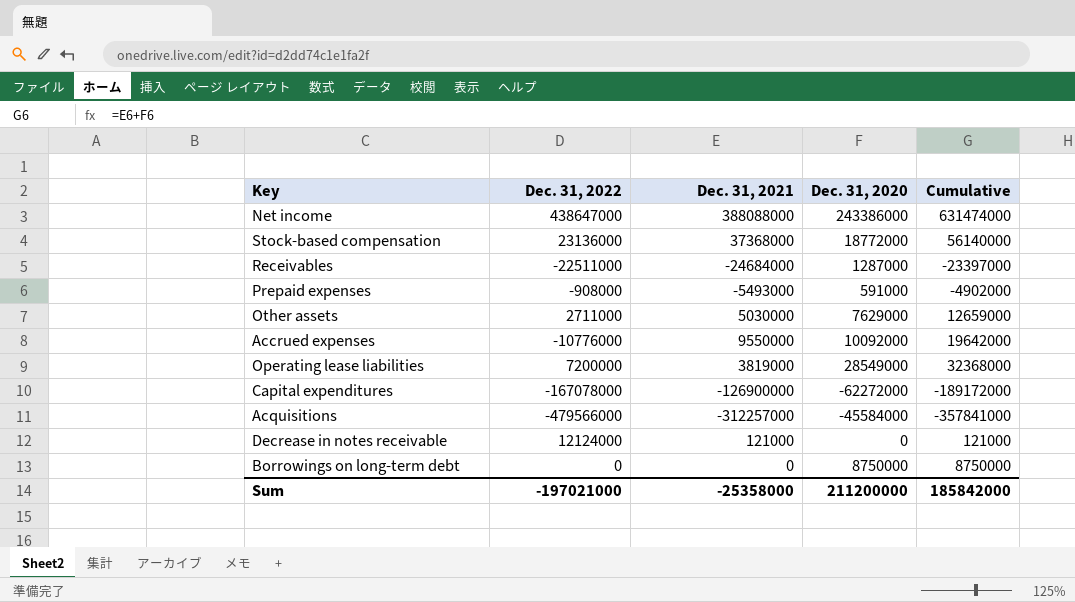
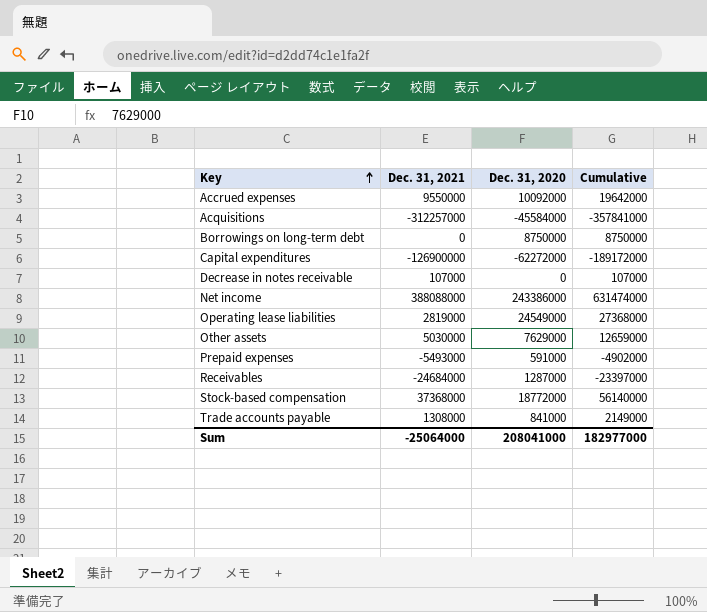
row order: none -> Key ascending
column Dec. 31, 2022 | position: 2 -> none
Decrease in notes receivable | Dec. 31, 2021: 121000 -> 107000
Decrease in notes receivable | Cumulative: 121000 -> 107000
Operating lease liabilities | Dec. 31, 2021: 3819000 -> 2819000
Operating lease liabilities | Dec. 31, 2020: 28549000 -> 24549000
Operating lease liabilities | Cumulative: 32368000 -> 27368000
row Trade accounts payable: none -> 1308000 | 841000 | 2149000
Sum | Dec. 31, 2021: -25358000 -> -25064000
Sum | Dec. 31, 2020: 211200000 -> 208041000
Sum | Cumulative: 185842000 -> 182977000

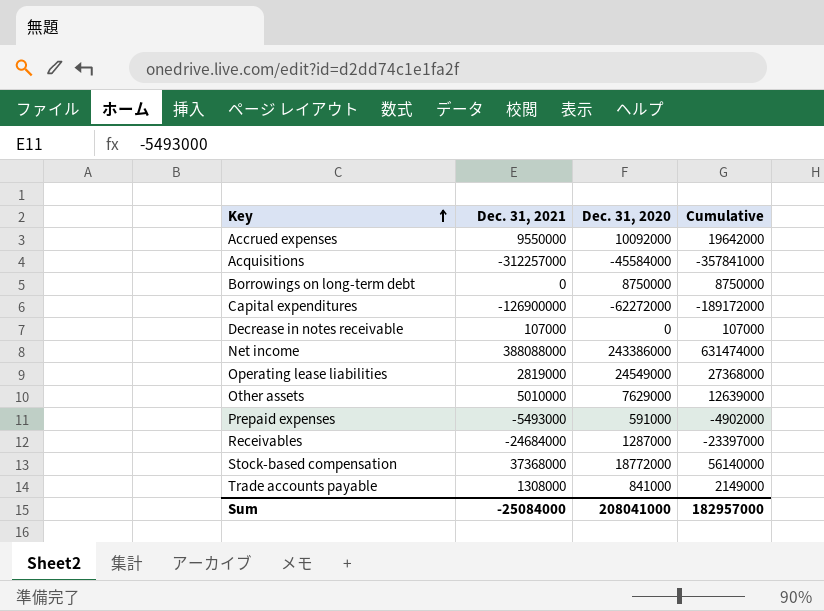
Other assets | Dec. 31, 2021: 5030000 -> 5010000
Other assets | Cumulative: 12659000 -> 12639000
Sum | Dec. 31, 2021: -25064000 -> -25084000
Sum | Cumulative: 182977000 -> 182957000

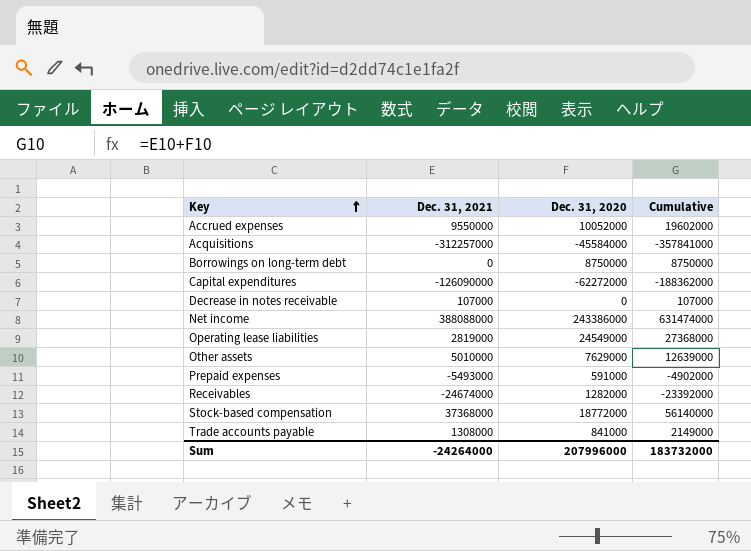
Accrued expenses | Dec. 31, 2020: 10092000 -> 10052000
Accrued expenses | Cumulative: 19642000 -> 19602000
Capital expenditures | Dec. 31, 2021: -126900000 -> -126090000
Capital expenditures | Cumulative: -189172000 -> -188362000
Receivables | Dec. 31, 2021: -24684000 -> -24674000
Receivables | Dec. 31, 2020: 1287000 -> 1282000
Receivables | Cumulative: -23397000 -> -23392000
Sum | Dec. 31, 2021: -25084000 -> -24264000
Sum | Dec. 31, 2020: 208041000 -> 207996000
Sum | Cumulative: 182957000 -> 183732000

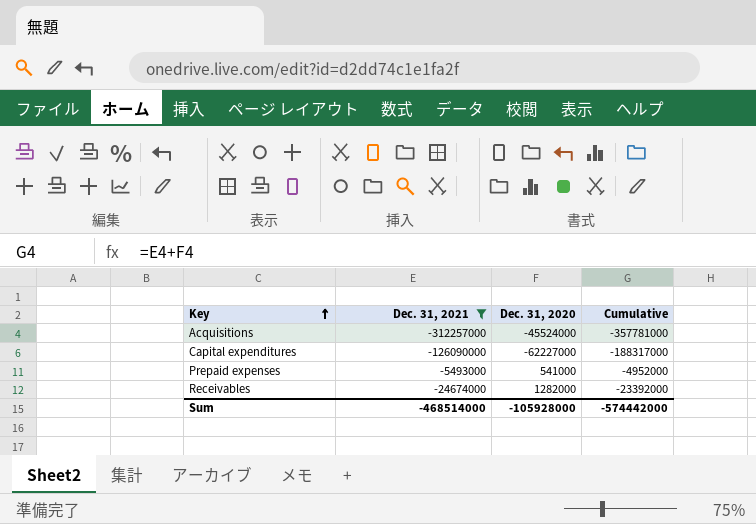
filter: none -> Dec. 31, 2021 <= -5493000
Acquisitions | Dec. 31, 2020: -45584000 -> -45524000
Acquisitions | Cumulative: -357841000 -> -357781000
Capital expenditures | Dec. 31, 2020: -62272000 -> -62227000
Capital expenditures | Cumulative: -188362000 -> -188317000
Prepaid expenses | Dec. 31, 2020: 591000 -> 541000
Prepaid expenses | Cumulative: -4902000 -> -4952000
Sum | Dec. 31, 2021: -24264000 -> -468514000
Sum | Dec. 31, 2020: 207996000 -> -105928000
Sum | Cumulative: 183732000 -> -574442000

